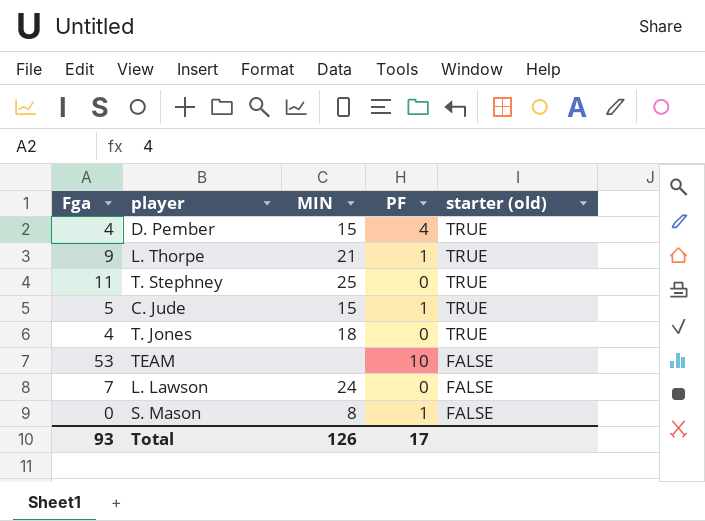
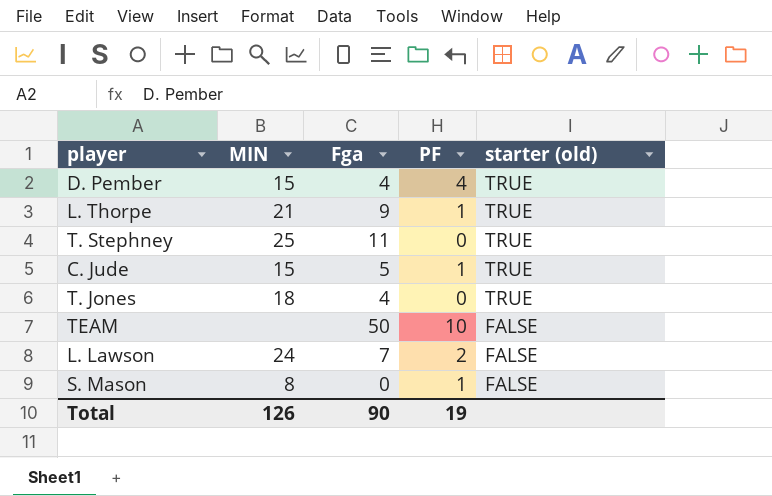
column Fga | position: 1 -> 3
TEAM | Fga: 53 -> 50
L. Lawson | PF: 0 -> 2
Total | Fga: 93 -> 90
Total | PF: 17 -> 19

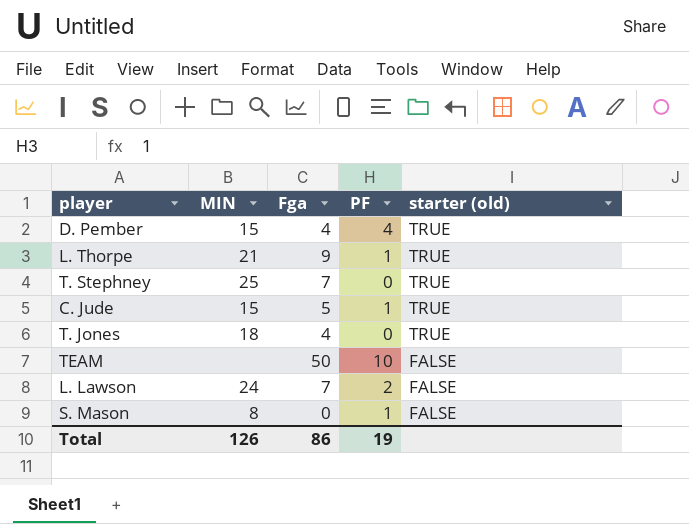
T. Stephney | Fga: 11 -> 7
Total | Fga: 90 -> 86

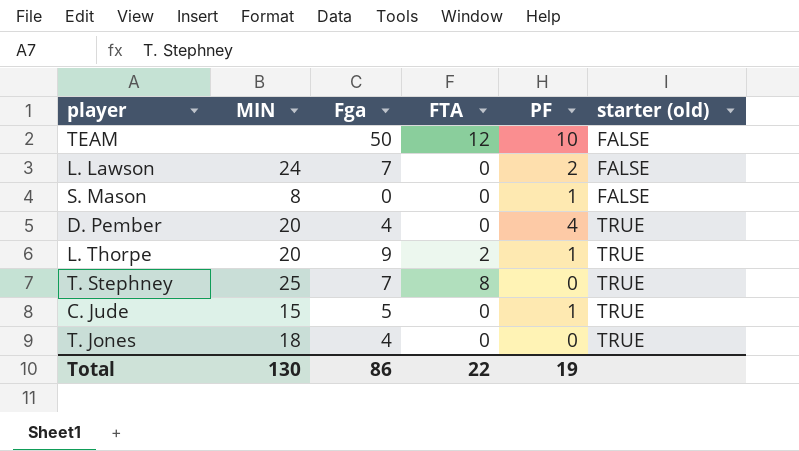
row order: starter (old) descending -> starter (old) ascending
column FTA | position: none -> 4
D. Pember | MIN: 15 -> 20
L. Thorpe | MIN: 21 -> 20
Total | MIN: 126 -> 130

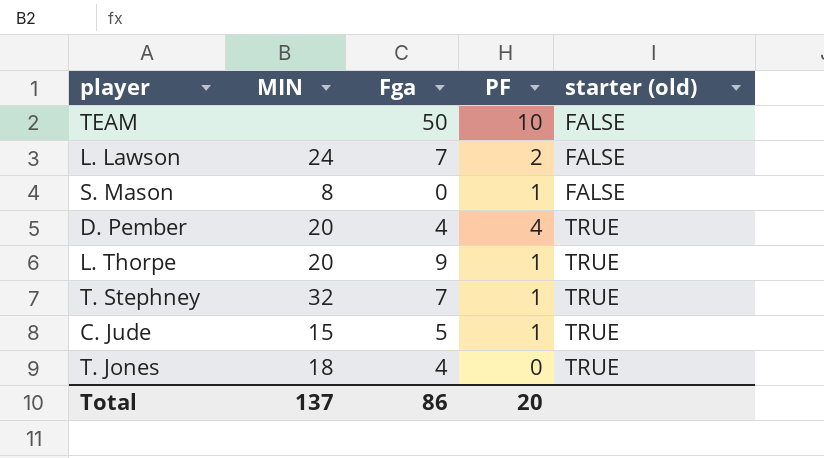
column FTA | position: 4 -> none
T. Stephney | MIN: 25 -> 32
T. Stephney | PF: 0 -> 1
Total | MIN: 130 -> 137
Total | PF: 19 -> 20

